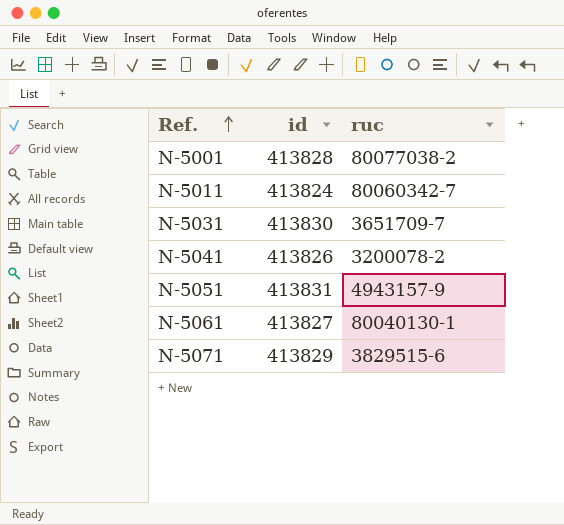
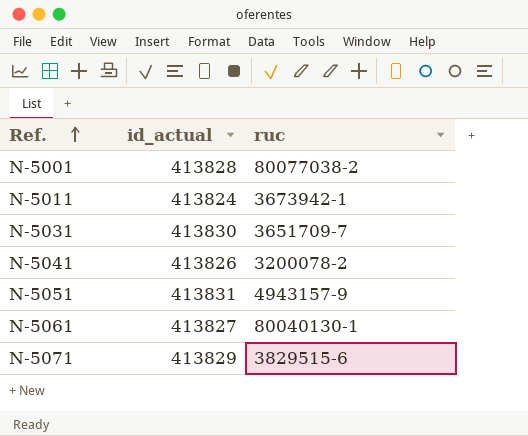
column name: id -> id_actual
N-5011 | ruc: 80060342-7 -> 3673942-1

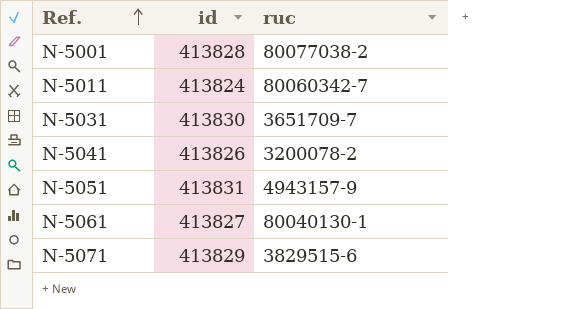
column name: id_actual -> id
N-5011 | ruc: 3673942-1 -> 80060342-7

